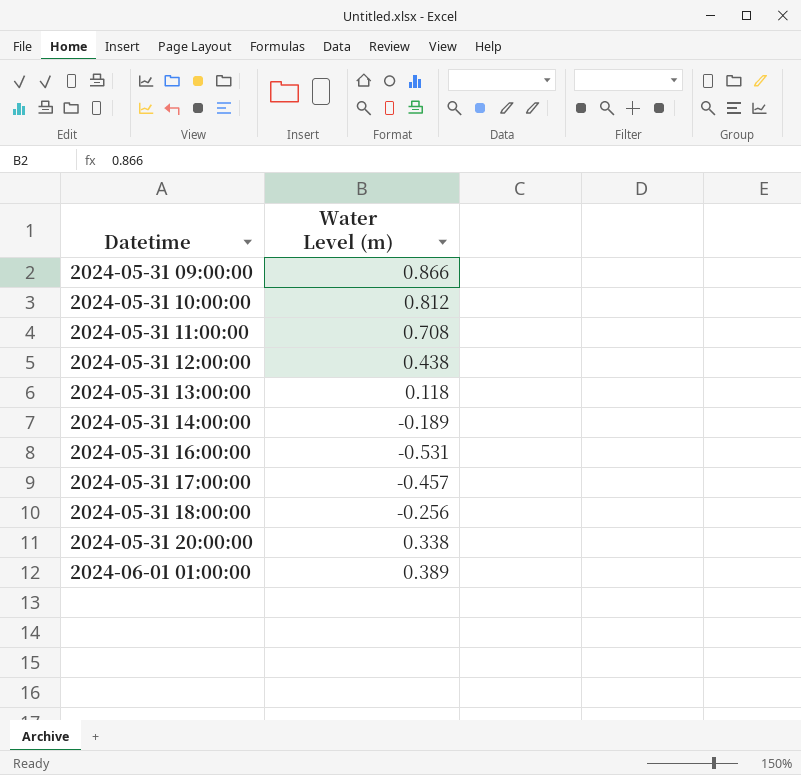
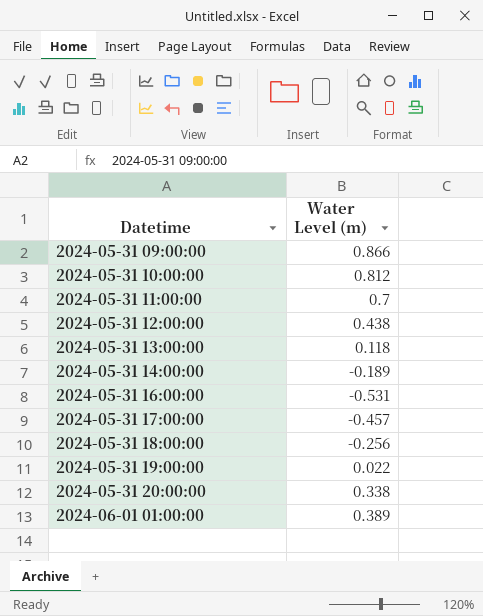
2024-05-31 11:00:00 | Water Level (m): 0.708 -> 0.7
row 2024-05-31 19:00:00: none -> 0.022

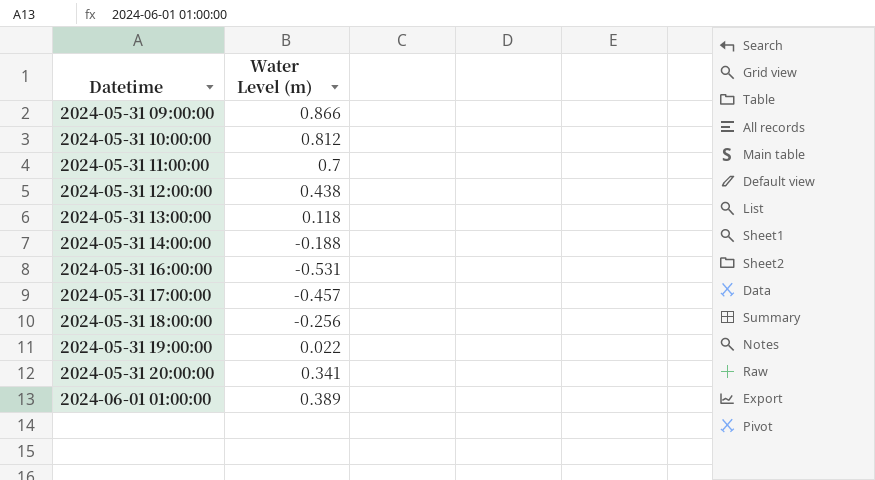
2024-05-31 14:00:00 | Water Level (m): -0.189 -> -0.188
2024-05-31 20:00:00 | Water Level (m): 0.338 -> 0.341

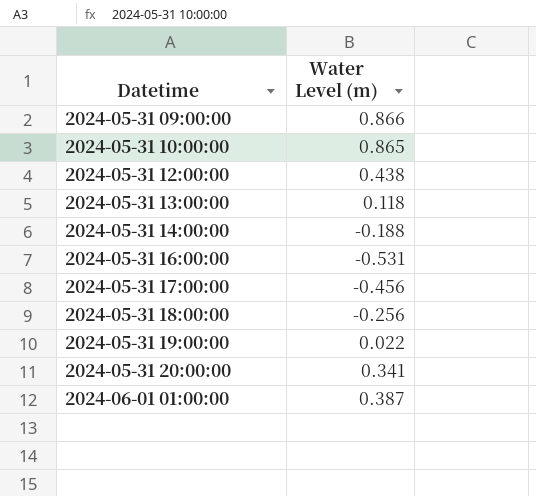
row 2024-05-31 11:00:00: 0.7 -> none
2024-05-31 10:00:00 | Water Level (m): 0.812 -> 0.865
2024-05-31 17:00:00 | Water Level (m): -0.457 -> -0.456
2024-06-01 01:00:00 | Water Level (m): 0.389 -> 0.387

